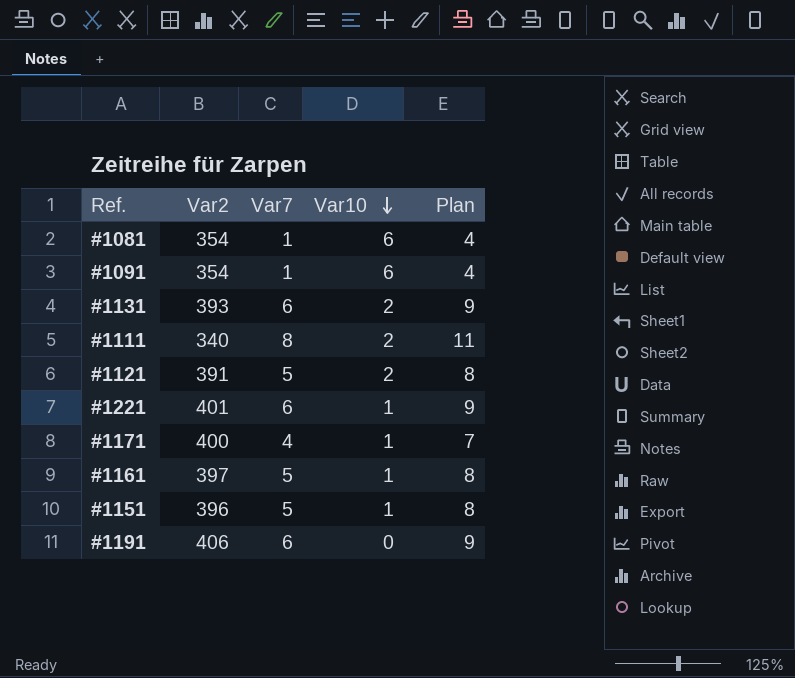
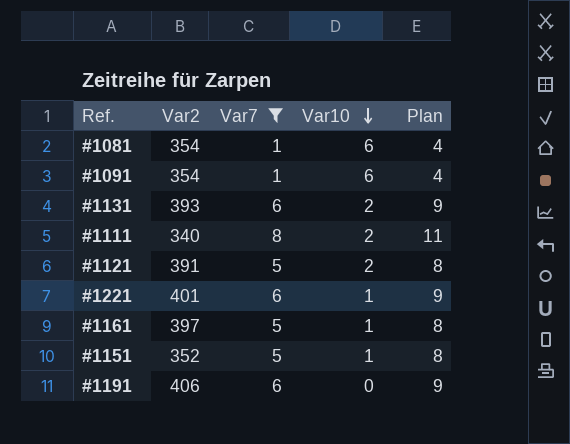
filter: none -> Var7 != 4
#1151 | Var2: 396 -> 352

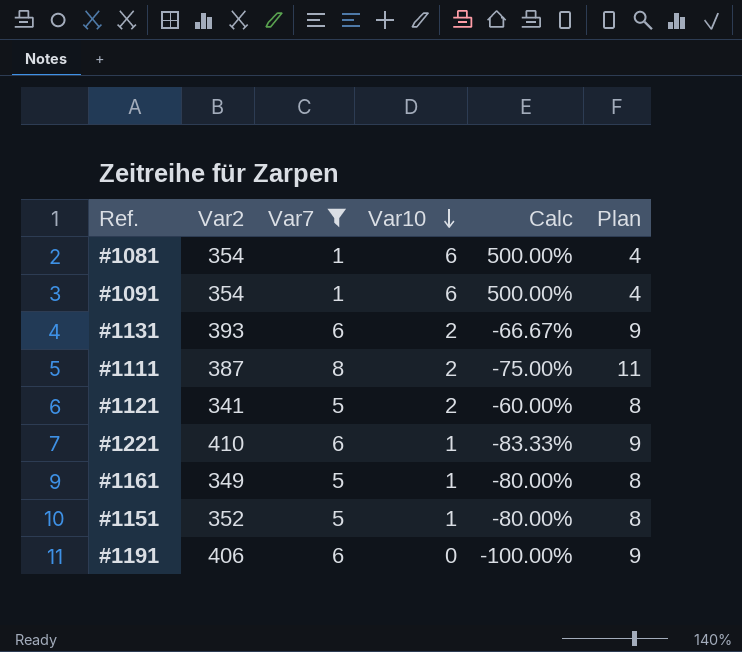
column Calc | formula: none -> ([Var10] - [Var7]) / [Var7]
#1111 | Var2: 340 -> 387
#1121 | Var2: 391 -> 341
#1221 | Var2: 401 -> 410
#1161 | Var2: 397 -> 349

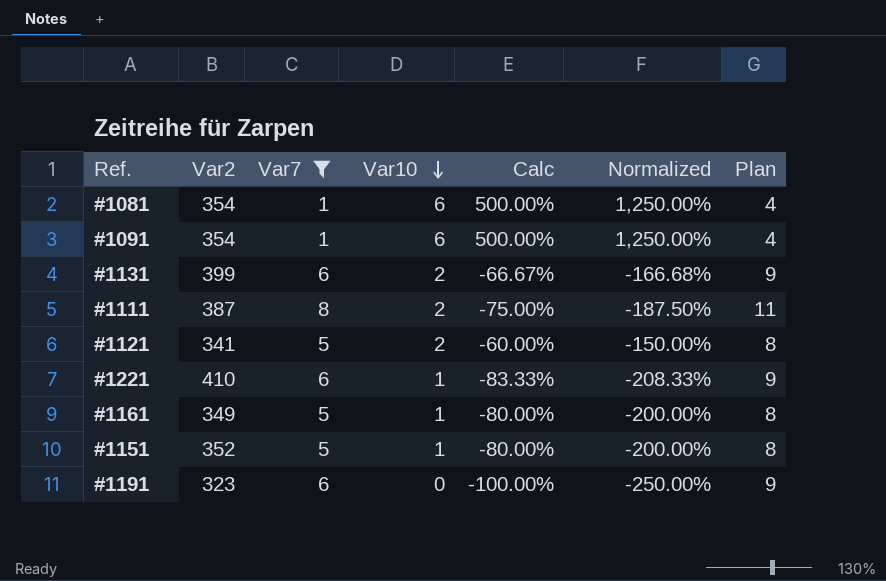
column Normalized | formula: none -> [Calc] * 2.5
#1131 | Var2: 393 -> 399
#1191 | Var2: 406 -> 323

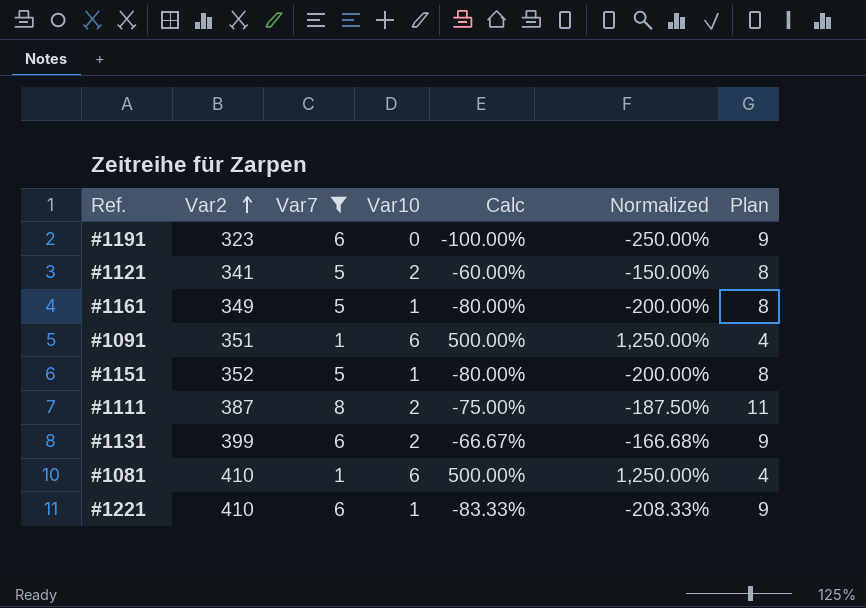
row order: Var10 descending -> Var2 ascending
#1091 | Var2: 354 -> 351
#1081 | Var2: 354 -> 410

